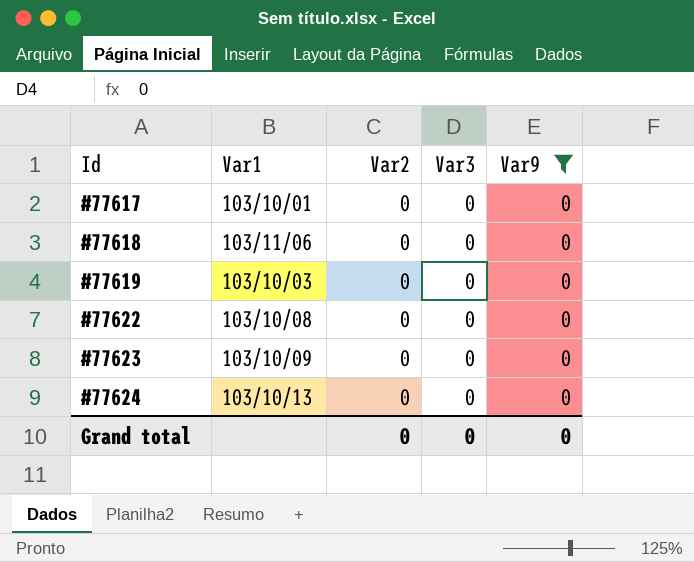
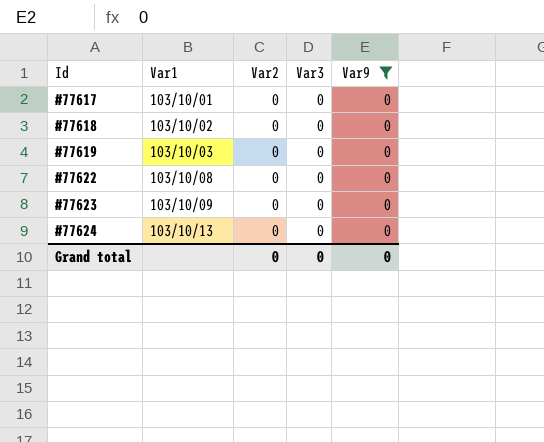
#77618 | Var1: 103/11/06 -> 103/10/02

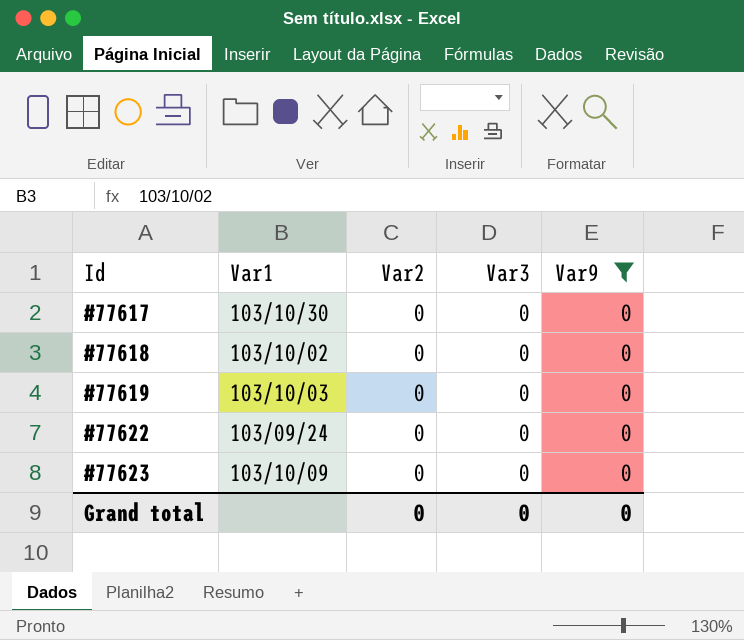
row #77624: 103/10/13 | 0 | 0 | 0 -> none
#77617 | Var1: 103/10/01 -> 103/10/30
#77622 | Var1: 103/10/08 -> 103/09/24

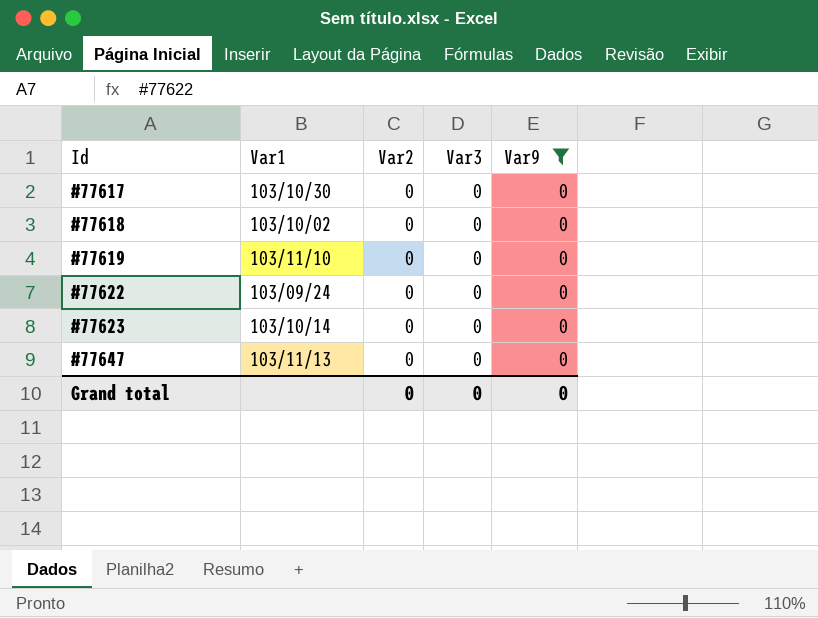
#77619 | Var1: 103/10/03 -> 103/11/10
#77623 | Var1: 103/10/09 -> 103/10/14
row #77647: none -> 103/11/13 | 0 | 0 | 0

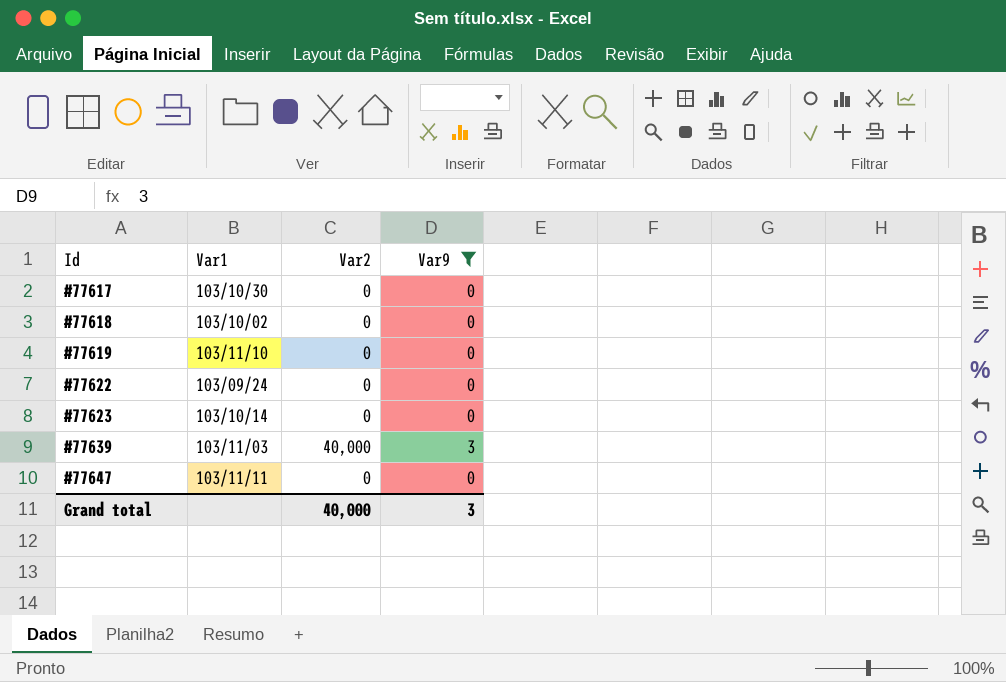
column Var3 | position: 4 -> none
row #77639: none -> 103/11/03 | 40,000 | 3
#77647 | Var1: 103/11/13 -> 103/11/11
Grand total | Var2: 0 -> 40,000
Grand total | Var9: 0 -> 3

